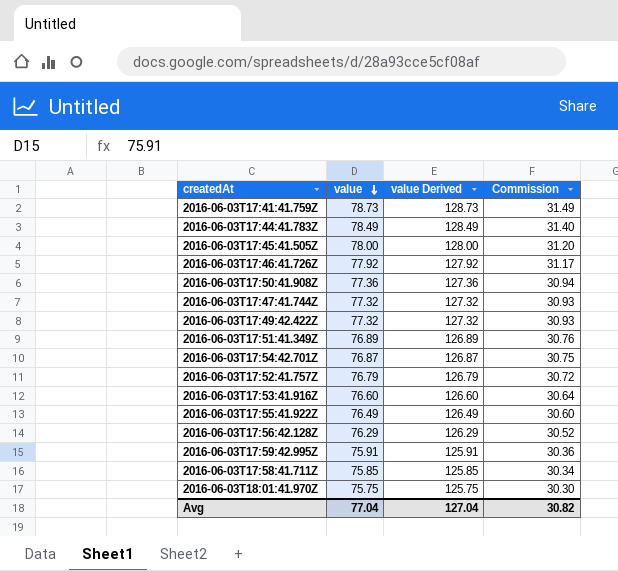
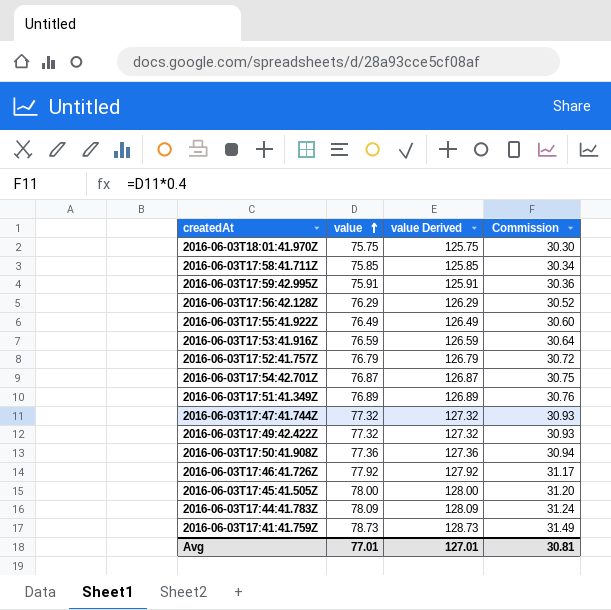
row order: value descending -> value ascending
2016-06-03T17:53:41.916Z | value: 76.60 -> 76.59
2016-06-03T17:53:41.916Z | value Derived: 126.60 -> 126.59
2016-06-03T17:44:41.783Z | value: 78.49 -> 78.09
2016-06-03T17:44:41.783Z | value Derived: 128.49 -> 128.09
2016-06-03T17:44:41.783Z | Commission: 31.40 -> 31.24
Avg | value: 77.04 -> 77.01
Avg | value Derived: 127.04 -> 127.01
Avg | Commission: 30.82 -> 30.81

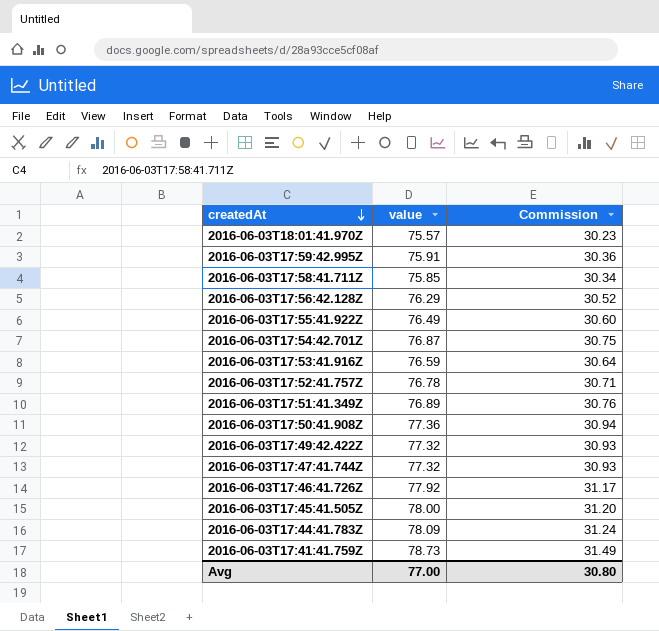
row order: value ascending -> createdAt descending
column value Derived | formula: [value] + 50 -> none
2016-06-03T18:01:41.970Z | value: 75.75 -> 75.57
2016-06-03T18:01:41.970Z | Commission: 30.30 -> 30.23
2016-06-03T17:52:41.757Z | value: 76.79 -> 76.78
2016-06-03T17:52:41.757Z | Commission: 30.72 -> 30.71
Avg | value: 77.01 -> 77.00
Avg | Commission: 30.81 -> 30.80

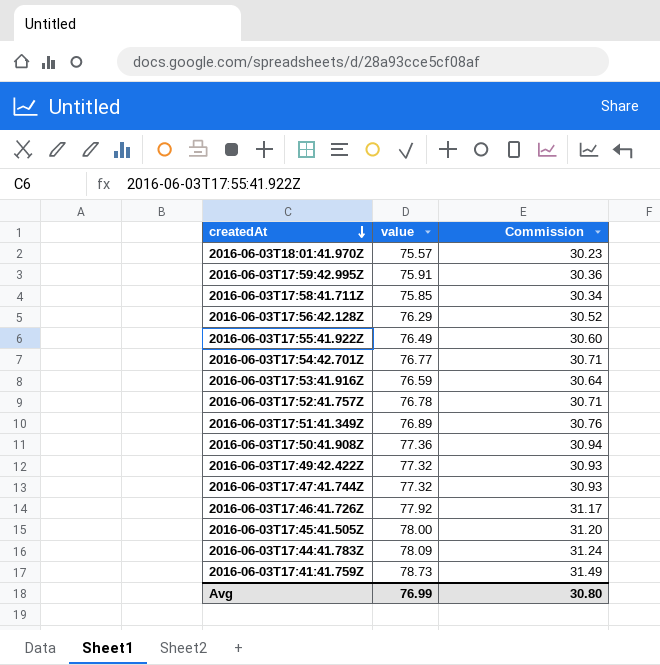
2016-06-03T17:54:42.701Z | value: 76.87 -> 76.77
2016-06-03T17:54:42.701Z | Commission: 30.75 -> 30.71
Avg | value: 77.00 -> 76.99

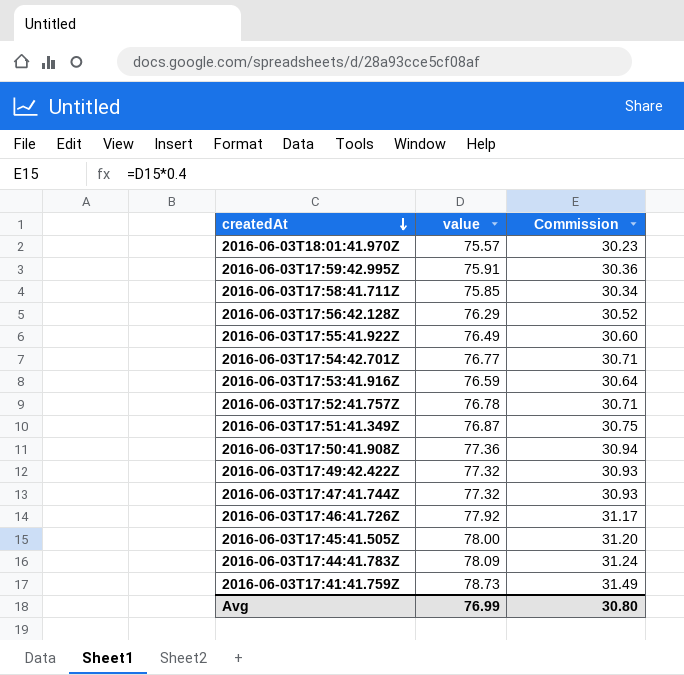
2016-06-03T17:51:41.349Z | value: 76.89 -> 76.87
2016-06-03T17:51:41.349Z | Commission: 30.76 -> 30.75

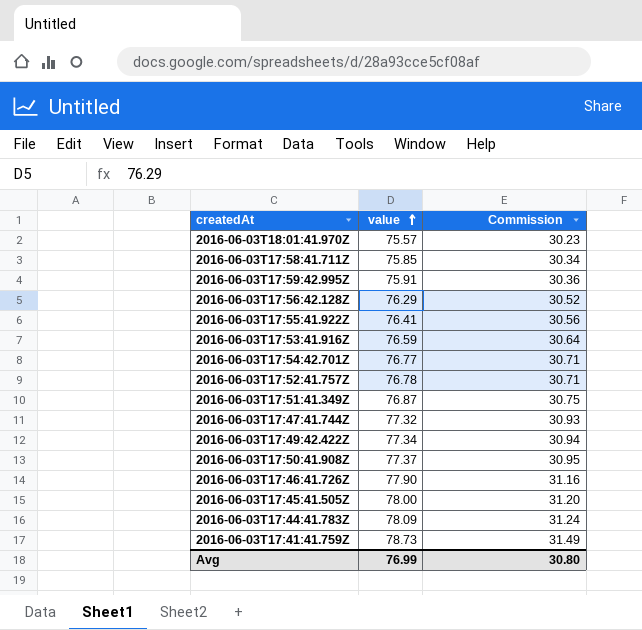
row order: createdAt descending -> value ascending
2016-06-03T17:55:41.922Z | value: 76.49 -> 76.41
2016-06-03T17:55:41.922Z | Commission: 30.60 -> 30.56
2016-06-03T17:49:42.422Z | value: 77.32 -> 77.34
2016-06-03T17:49:42.422Z | Commission: 30.93 -> 30.94
2016-06-03T17:50:41.908Z | value: 77.36 -> 77.37
2016-06-03T17:50:41.908Z | Commission: 30.94 -> 30.95
2016-06-03T17:46:41.726Z | value: 77.92 -> 77.90
2016-06-03T17:46:41.726Z | Commission: 31.17 -> 31.16

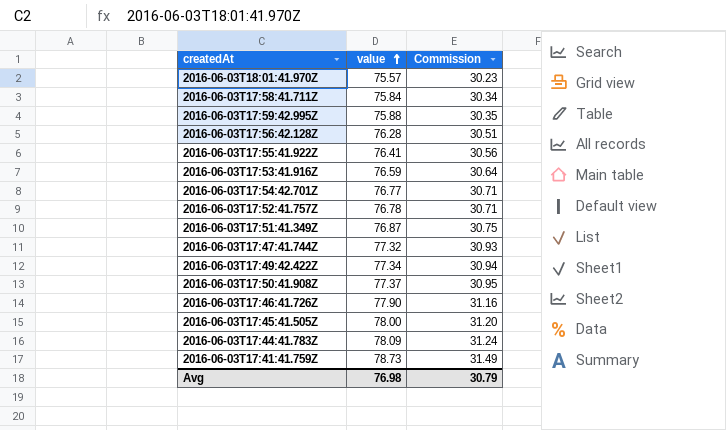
2016-06-03T17:58:41.711Z | value: 75.85 -> 75.84
2016-06-03T17:59:42.995Z | value: 75.91 -> 75.88
2016-06-03T17:59:42.995Z | Commission: 30.36 -> 30.35
2016-06-03T17:56:42.128Z | value: 76.29 -> 76.28
2016-06-03T17:56:42.128Z | Commission: 30.52 -> 30.51
Avg | value: 76.99 -> 76.98
Avg | Commission: 30.80 -> 30.79

